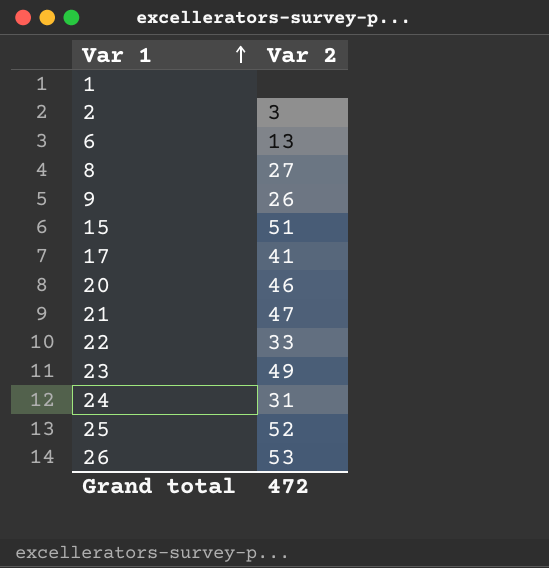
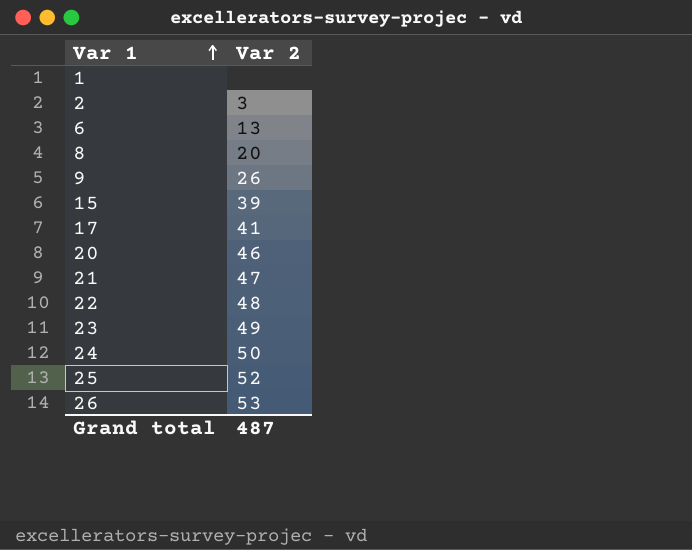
8 | Var 2: 27 -> 20
15 | Var 2: 51 -> 39
22 | Var 2: 33 -> 48
24 | Var 2: 31 -> 50
Grand total | Var 2: 472 -> 487

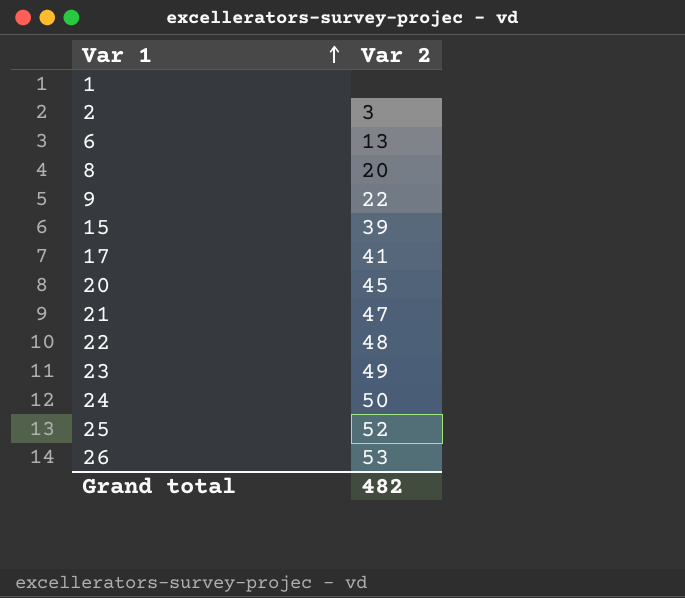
9 | Var 2: 26 -> 22
20 | Var 2: 46 -> 45
Grand total | Var 2: 487 -> 482

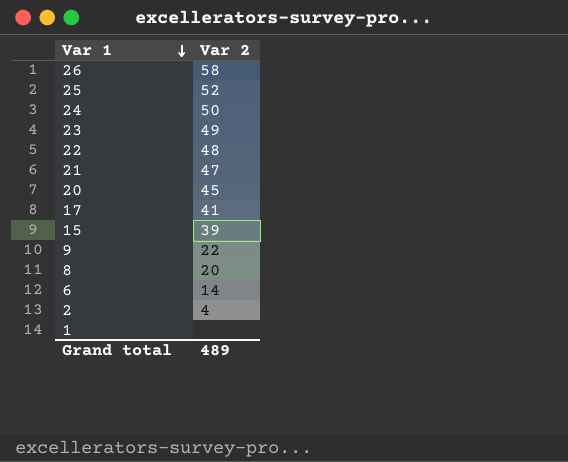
row order: Var 1 ascending -> Var 1 descending
26 | Var 2: 53 -> 58
6 | Var 2: 13 -> 14
2 | Var 2: 3 -> 4
Grand total | Var 2: 482 -> 489

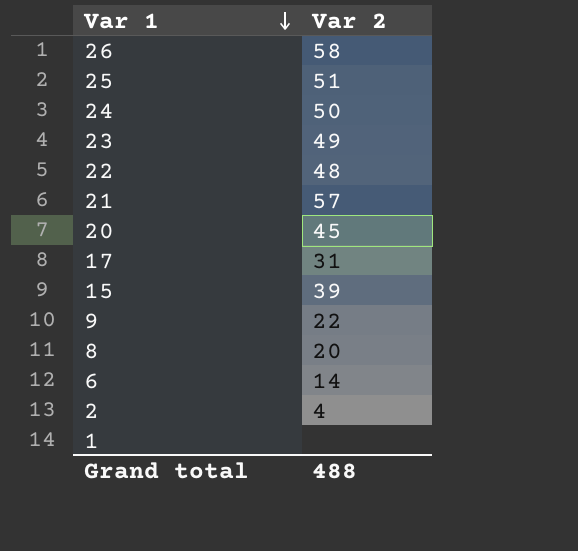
25 | Var 2: 52 -> 51
21 | Var 2: 47 -> 57
17 | Var 2: 41 -> 31
Grand total | Var 2: 489 -> 488

